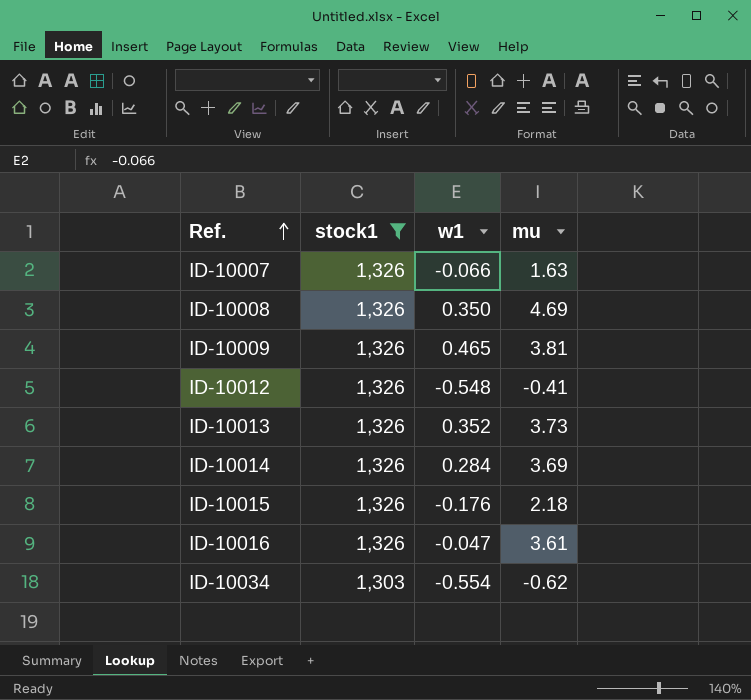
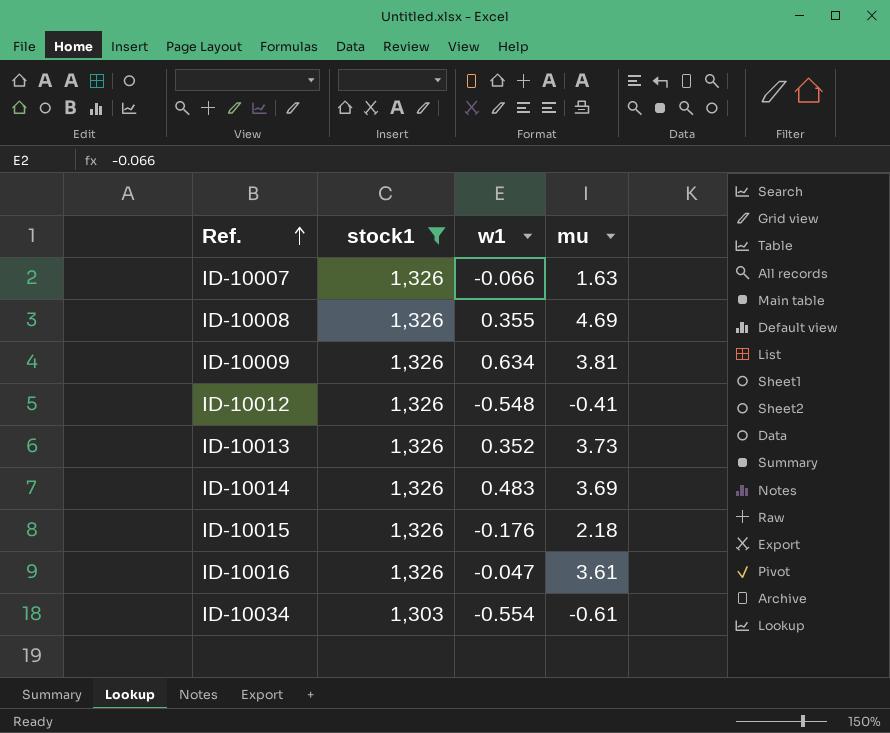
ID-10008 | w1: 0.350 -> 0.355
ID-10009 | w1: 0.465 -> 0.634
ID-10014 | w1: 0.284 -> 0.483
ID-10034 | mu: -0.62 -> -0.61

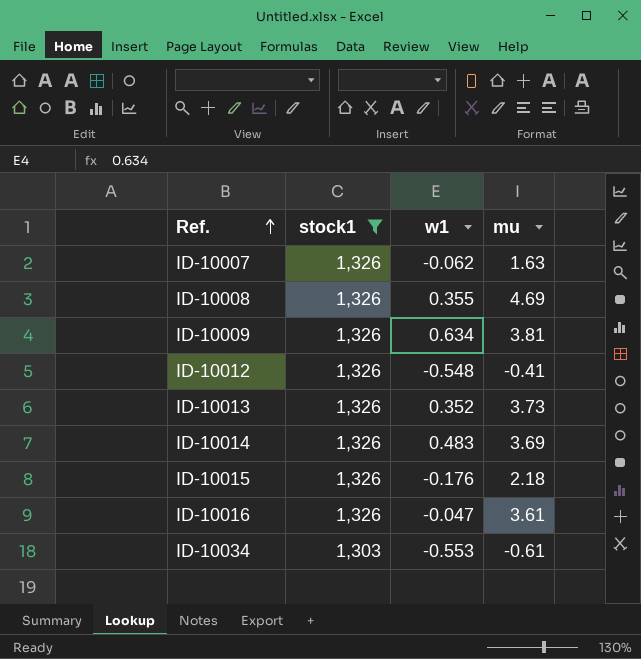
ID-10007 | w1: -0.066 -> -0.062
ID-10034 | w1: -0.554 -> -0.553

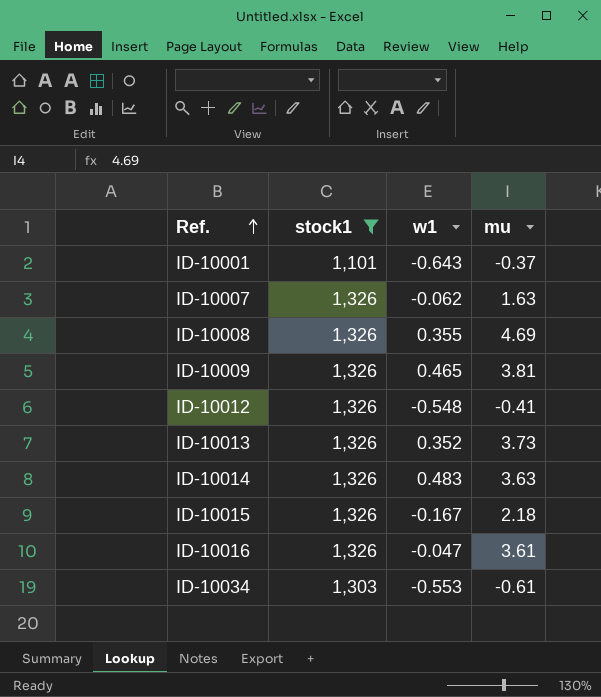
row ID-10001: none -> 1,101 | -0.643 | -0.37
ID-10009 | w1: 0.634 -> 0.465
ID-10014 | mu: 3.69 -> 3.63
ID-10015 | w1: -0.176 -> -0.167

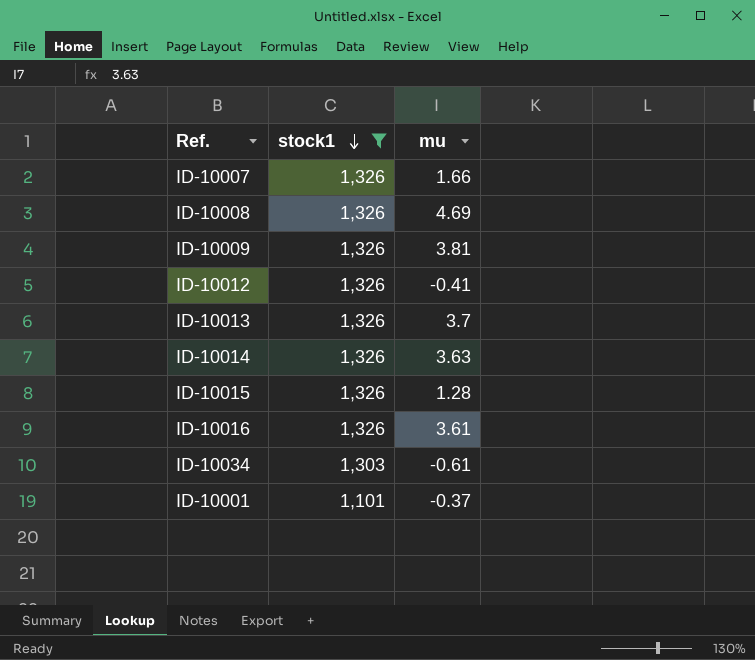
row order: Ref. ascending -> stock1 descending
column w1 | position: 3 -> none
ID-10007 | mu: 1.63 -> 1.66
ID-10013 | mu: 3.73 -> 3.7
ID-10015 | mu: 2.18 -> 1.28

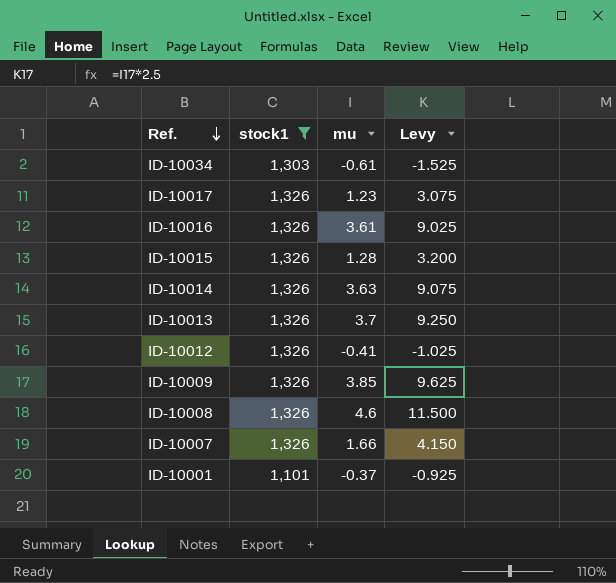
row order: stock1 descending -> Ref. descending
column Levy | formula: none -> [mu] * 2.5
row ID-10017: none -> 1,326 | 1.23 | 3.075
ID-10009 | mu: 3.81 -> 3.85
ID-10008 | mu: 4.69 -> 4.6

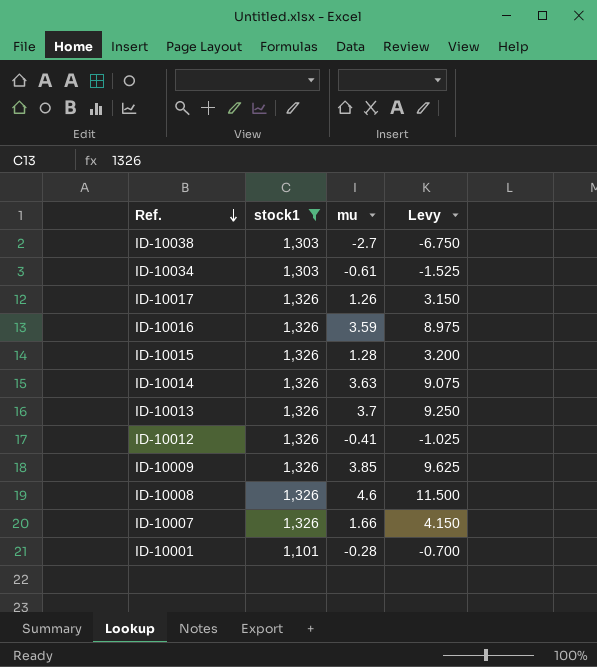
row ID-10038: none -> 1,303 | -2.7 | -6.750
ID-10017 | mu: 1.23 -> 1.26
ID-10017 | Levy: 3.075 -> 3.150
ID-10016 | mu: 3.61 -> 3.59
ID-10016 | Levy: 9.025 -> 8.975
ID-10001 | mu: -0.37 -> -0.28
ID-10001 | Levy: -0.925 -> -0.700

